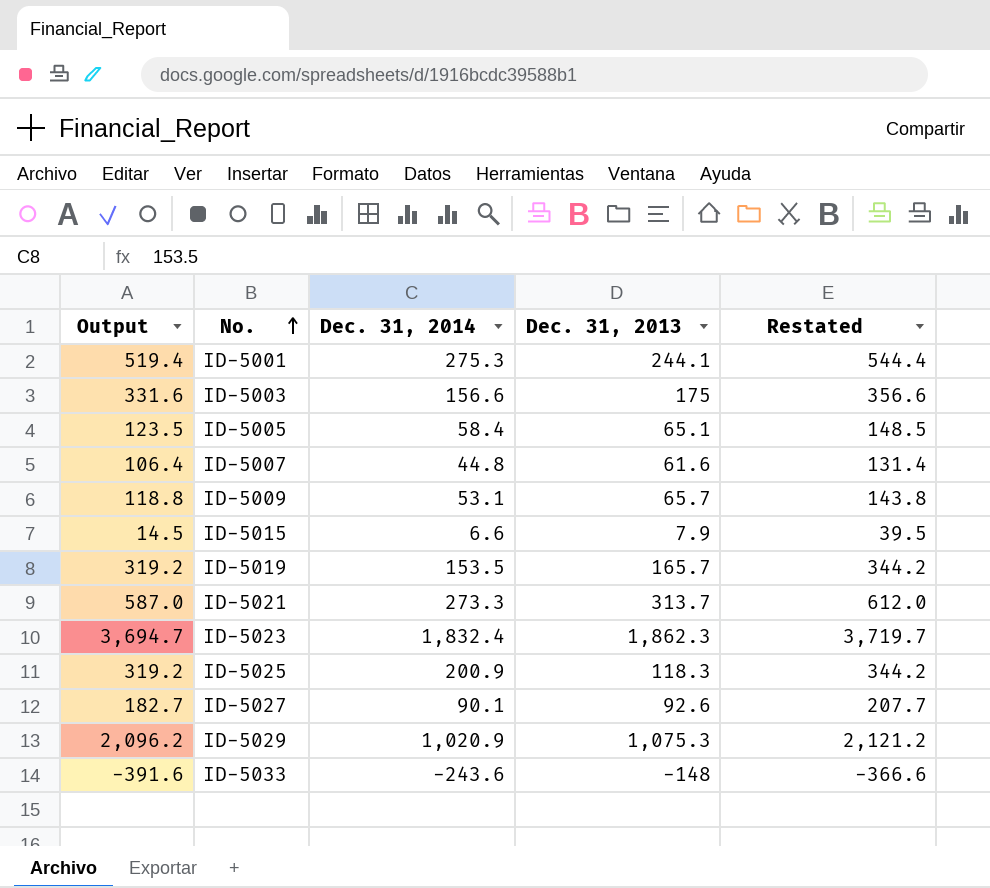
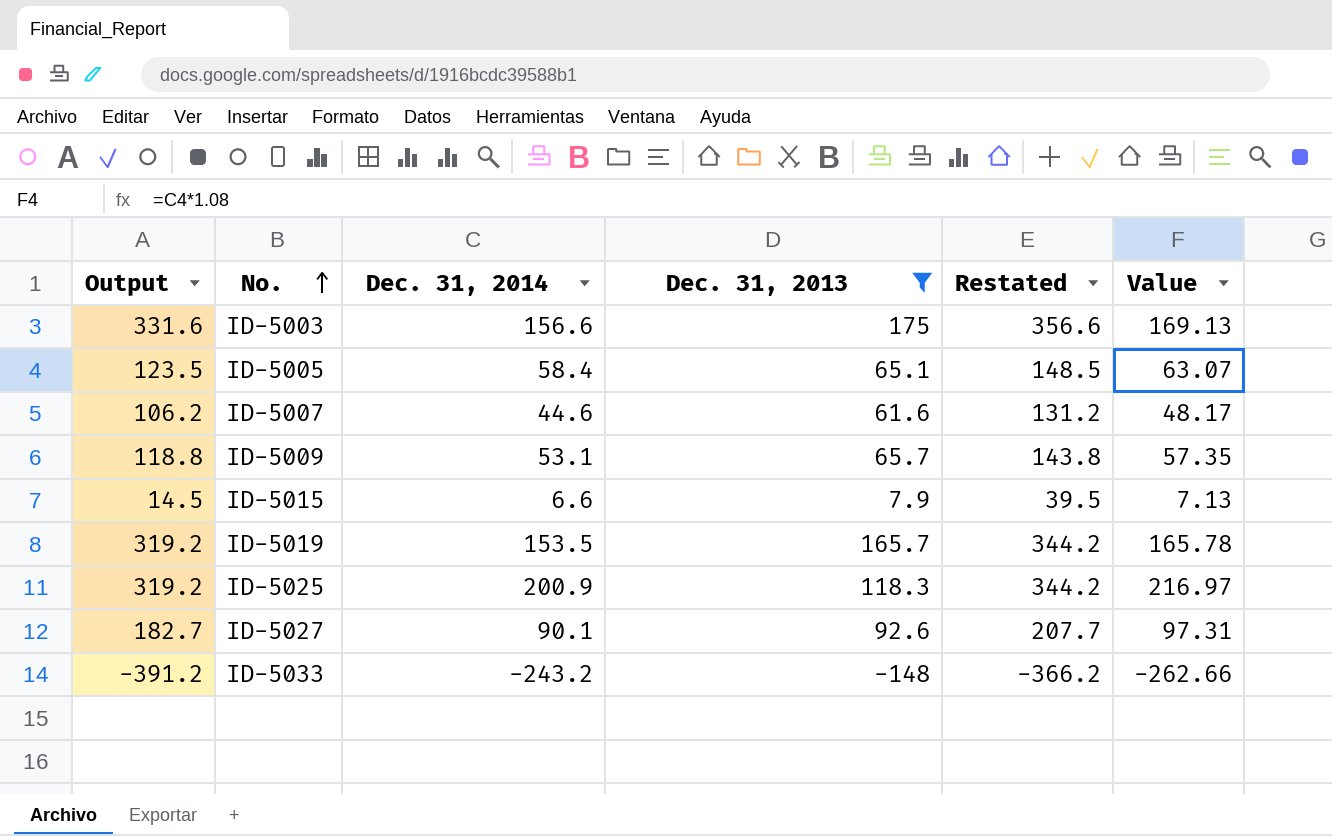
filter: none -> Dec. 31, 2013 <= 175
column Value | formula: none -> [Dec. 31, 2014] * 1.08
ID-5007 | Output: 106.4 -> 106.2
ID-5007 | Dec. 31, 2014: 44.8 -> 44.6
ID-5007 | Restated: 131.4 -> 131.2
ID-5033 | Output: -391.6 -> -391.2
ID-5033 | Dec. 31, 2014: -243.6 -> -243.2
ID-5033 | Restated: -366.6 -> -366.2

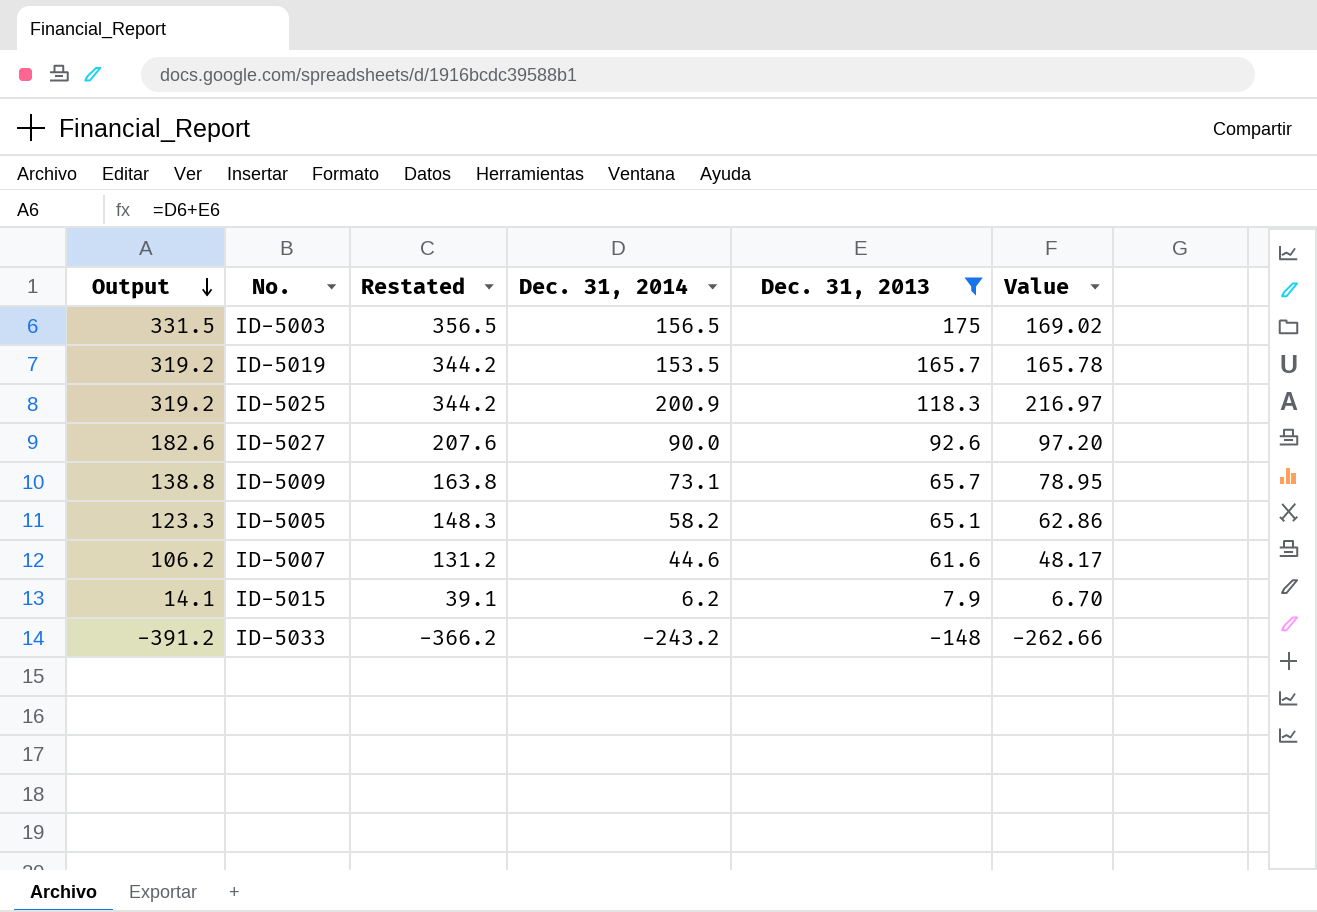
row order: No. ascending -> Output descending
column Restated | position: 5 -> 3
ID-5003 | Output: 331.6 -> 331.5
ID-5003 | Restated: 356.6 -> 356.5
ID-5003 | Dec. 31, 2014: 156.6 -> 156.5
ID-5003 | Value: 169.13 -> 169.02
ID-5027 | Output: 182.7 -> 182.6
ID-5027 | Restated: 207.7 -> 207.6
ID-5027 | Dec. 31, 2014: 90.1 -> 90.0
ID-5027 | Value: 97.31 -> 97.20
ID-5009 | Output: 118.8 -> 138.8
ID-5009 | Restated: 143.8 -> 163.8
ID-5009 | Dec. 31, 2014: 53.1 -> 73.1
ID-5009 | Value: 57.35 -> 78.95
ID-5005 | Output: 123.5 -> 123.3
ID-5005 | Restated: 148.5 -> 148.3
ID-5005 | Dec. 31, 2014: 58.4 -> 58.2
ID-5005 | Value: 63.07 -> 62.86
ID-5015 | Output: 14.5 -> 14.1
ID-5015 | Restated: 39.5 -> 39.1
ID-5015 | Dec. 31, 2014: 6.6 -> 6.2
ID-5015 | Value: 7.13 -> 6.70

